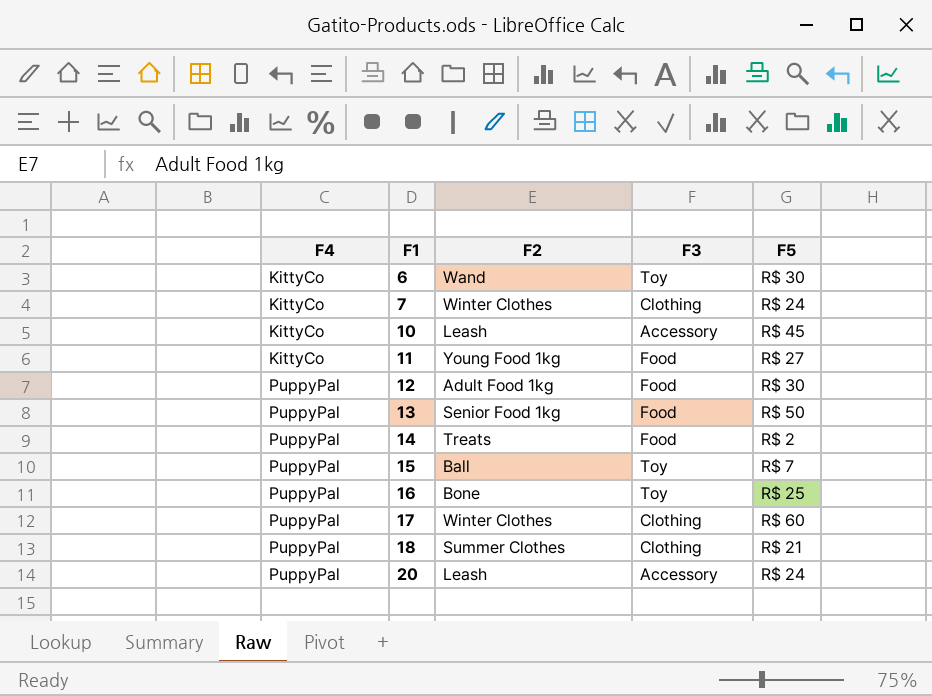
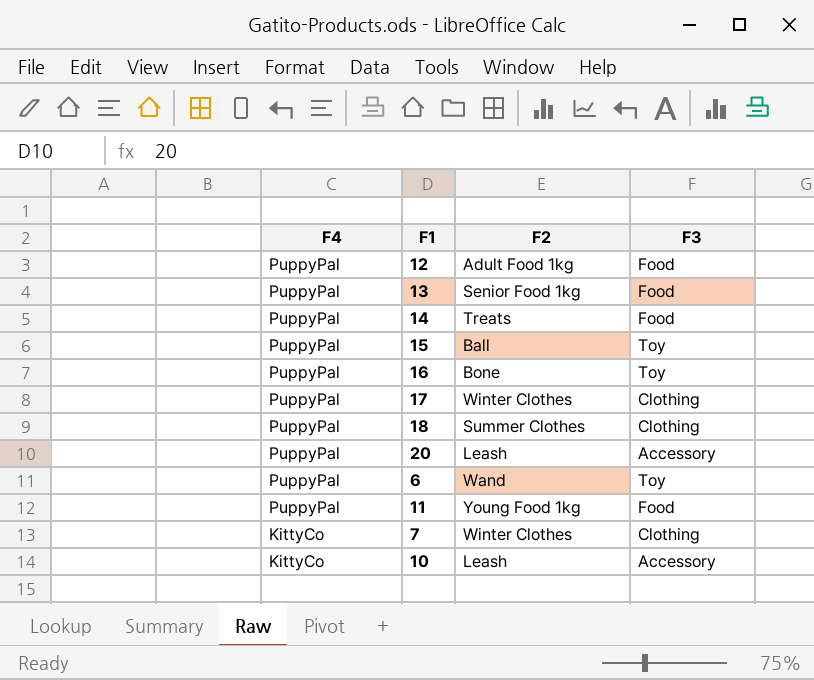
row order: F4 ascending -> F4 descending
column F5 | position: 5 -> none
6 | F4: KittyCo -> PuppyPal
11 | F4: KittyCo -> PuppyPal

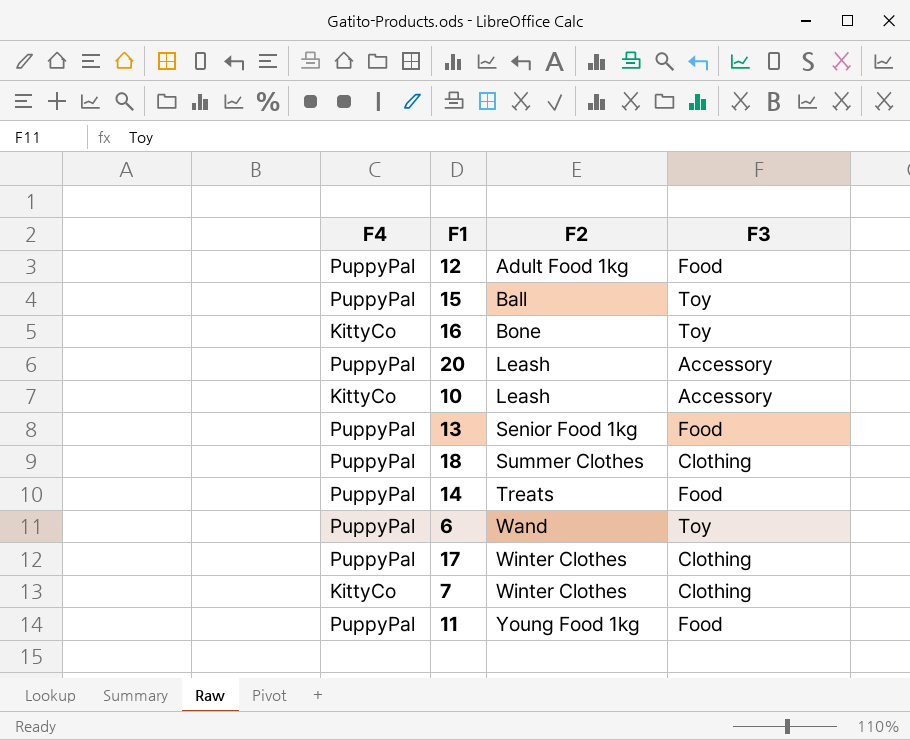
row order: F4 descending -> F2 ascending
16 | F4: PuppyPal -> KittyCo

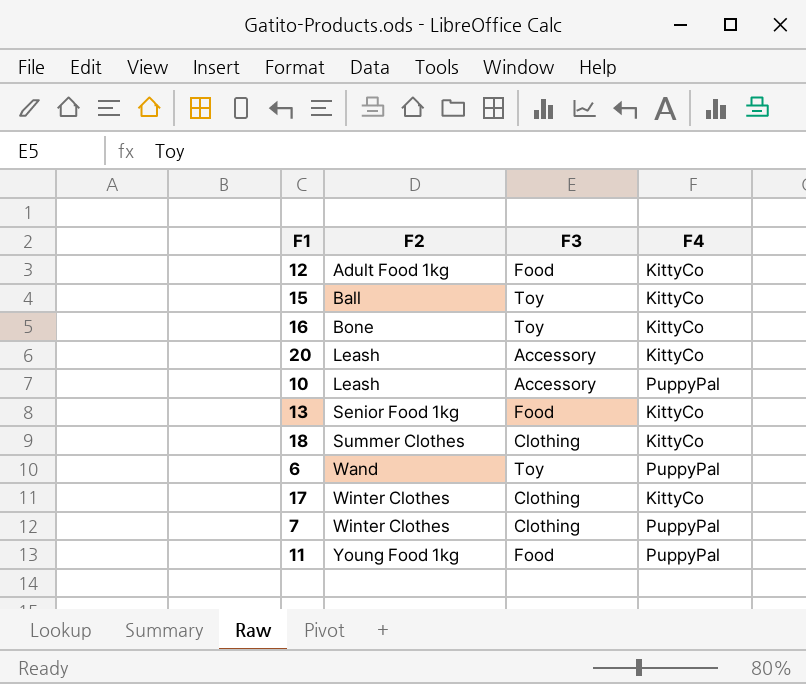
column F4 | position: 1 -> 4
row 14: PuppyPal | Treats | Food -> none
12 | F4: PuppyPal -> KittyCo
15 | F4: PuppyPal -> KittyCo
20 | F4: PuppyPal -> KittyCo
10 | F4: KittyCo -> PuppyPal
13 | F4: PuppyPal -> KittyCo
18 | F4: PuppyPal -> KittyCo
17 | F4: PuppyPal -> KittyCo
7 | F4: KittyCo -> PuppyPal

